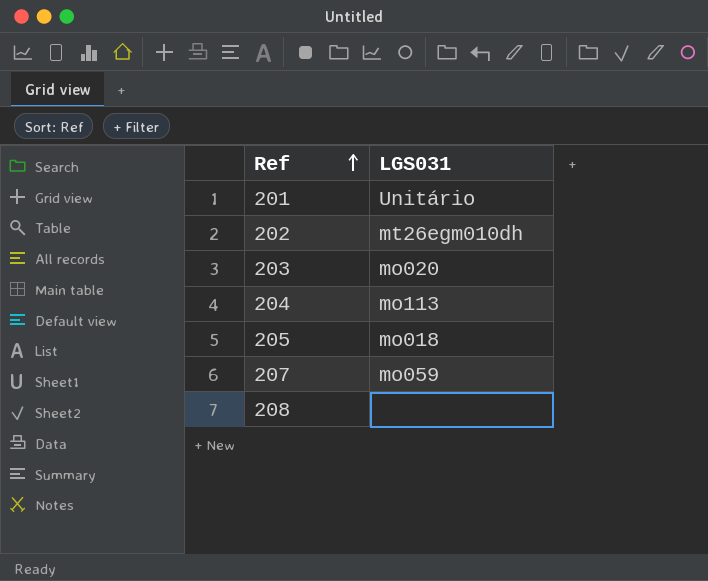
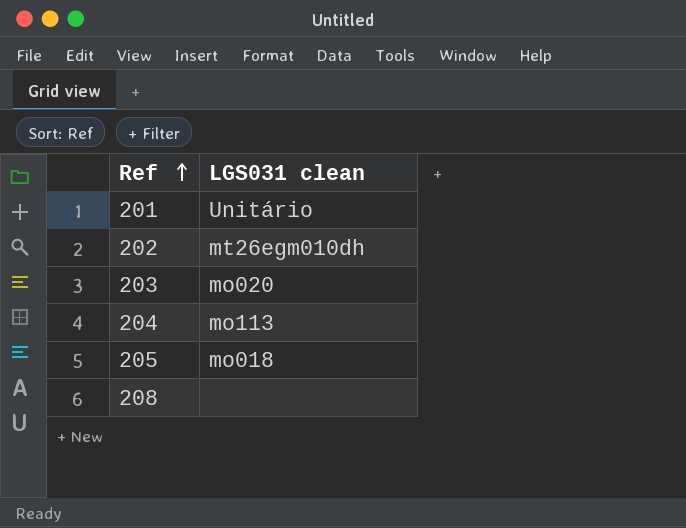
column name: LGS031 -> LGS031 clean
row 207: mo059 -> none

